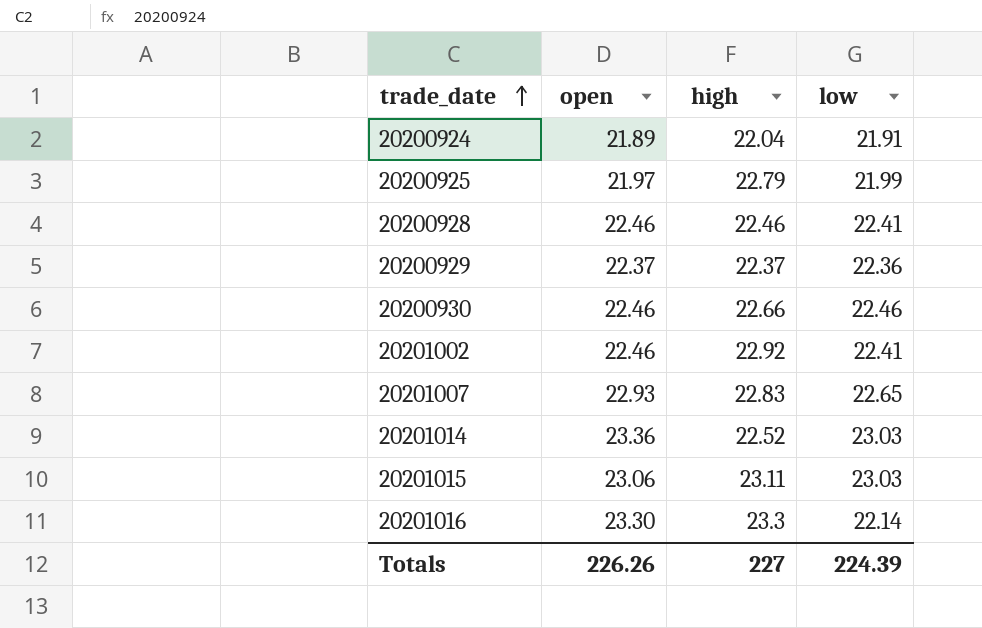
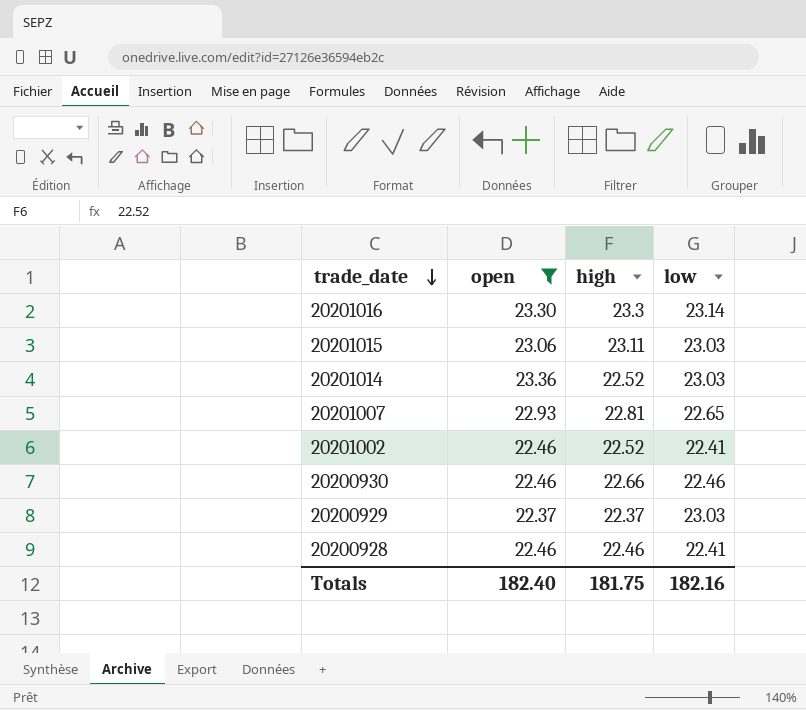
filter: none -> open >= 22.37
row order: trade_date ascending -> trade_date descending
20201016 | low: 22.14 -> 23.14
20201007 | high: 22.83 -> 22.81
20201002 | high: 22.92 -> 22.52
20200929 | low: 22.36 -> 23.03
Totals | open: 226.26 -> 182.40
Totals | high: 227 -> 181.75
Totals | low: 224.39 -> 182.16

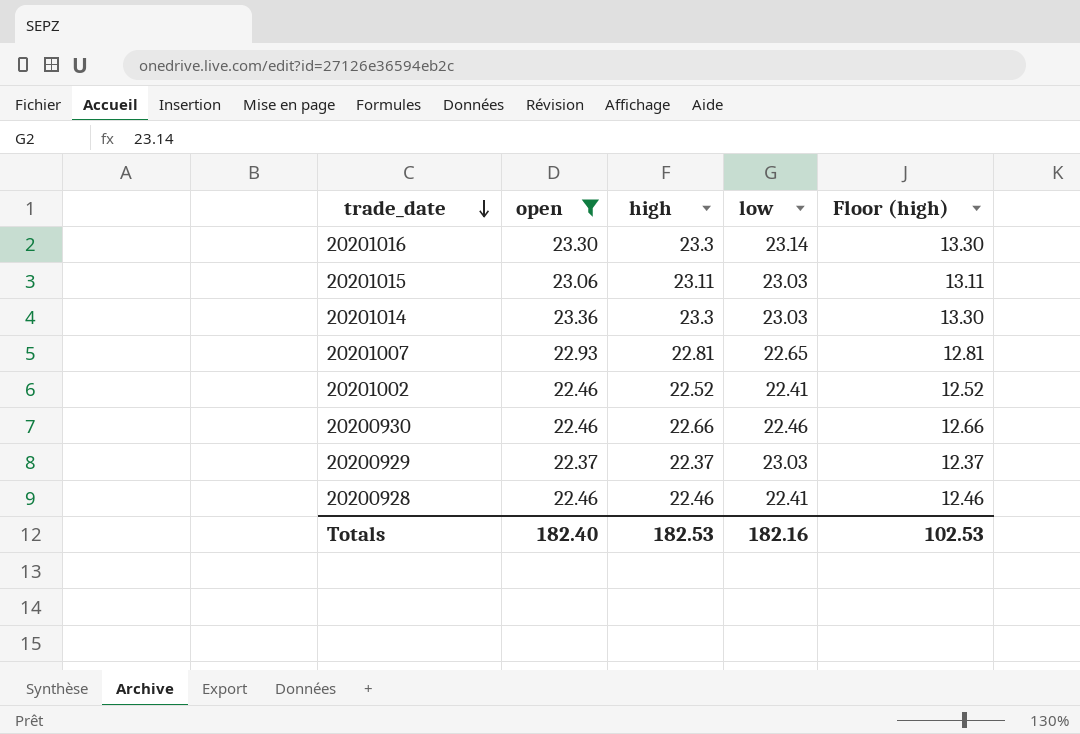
column Floor (high) | formula: none -> [high] - 10
20201014 | high: 22.52 -> 23.3
Totals | high: 181.75 -> 182.53

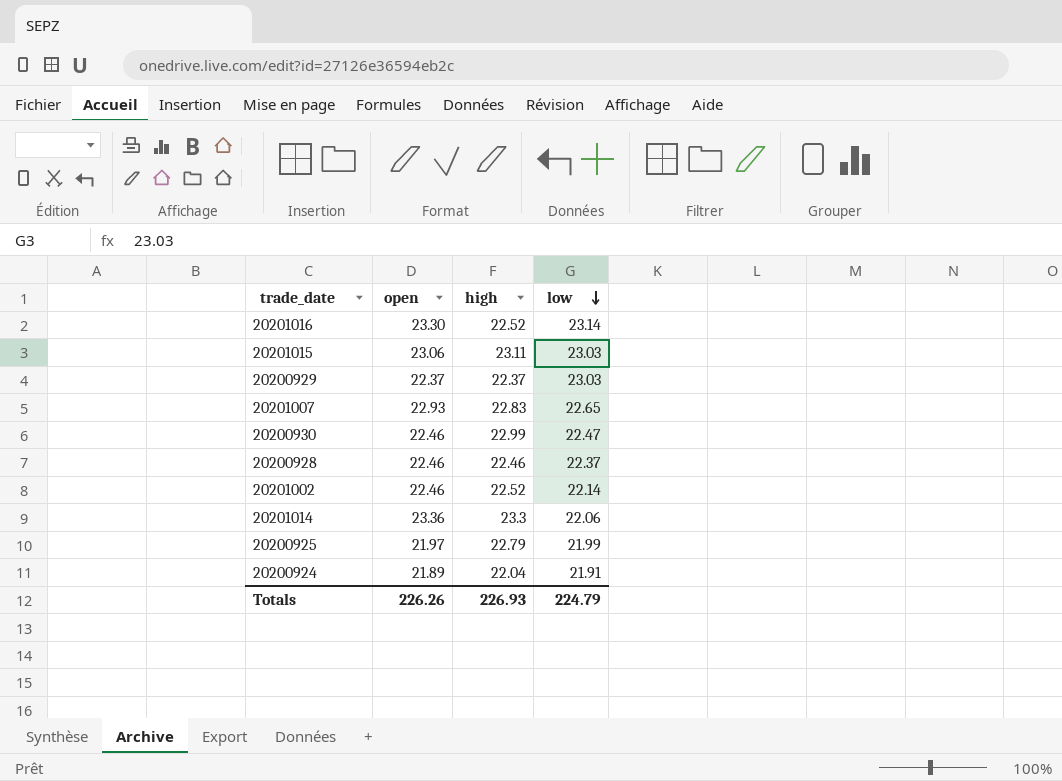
filter: open >= 22.37 -> none
row order: trade_date descending -> low descending
column Floor (high) | formula: [high] - 10 -> none
20201016 | high: 23.3 -> 22.52
20201007 | high: 22.81 -> 22.83
20200930 | high: 22.66 -> 22.99
20200930 | low: 22.46 -> 22.47
20200928 | low: 22.41 -> 22.37
20201002 | low: 22.41 -> 22.14
20201014 | low: 23.03 -> 22.06
Totals | open: 182.40 -> 226.26
Totals | high: 182.53 -> 226.93
Totals | low: 182.16 -> 224.79

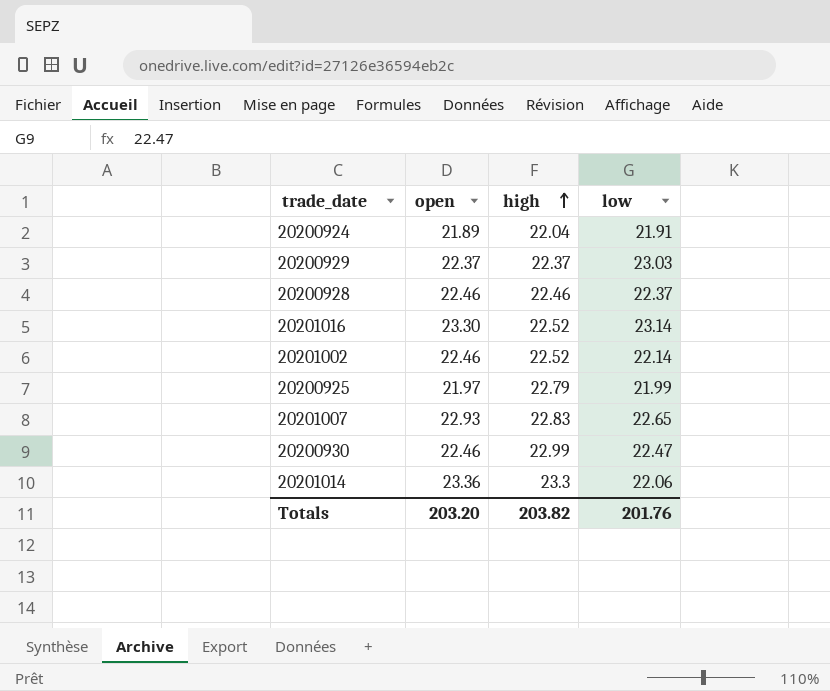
row order: low descending -> high ascending
row 20201015: 23.06 | 23.11 | 23.03 -> none
Totals | open: 226.26 -> 203.20
Totals | high: 226.93 -> 203.82
Totals | low: 224.79 -> 201.76

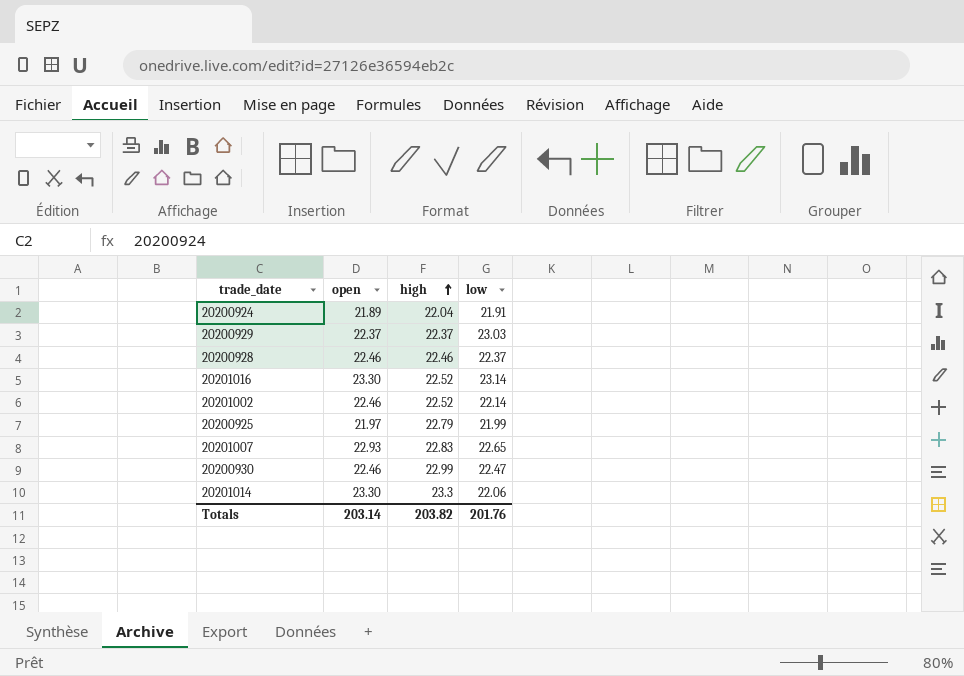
20201014 | open: 23.36 -> 23.30
Totals | open: 203.20 -> 203.14

